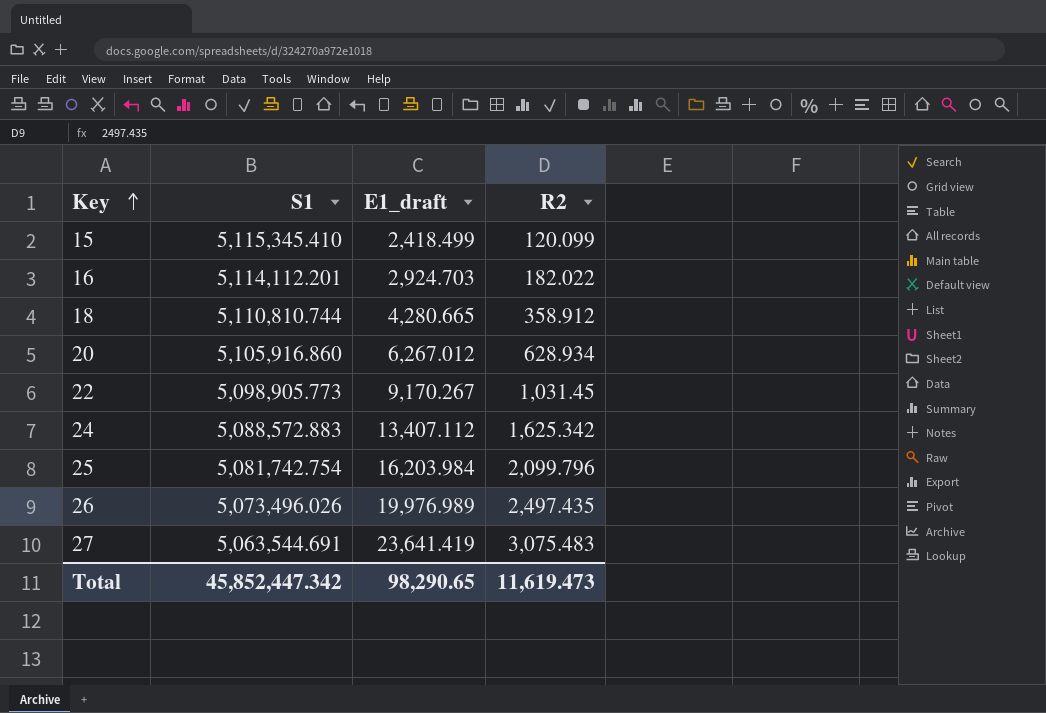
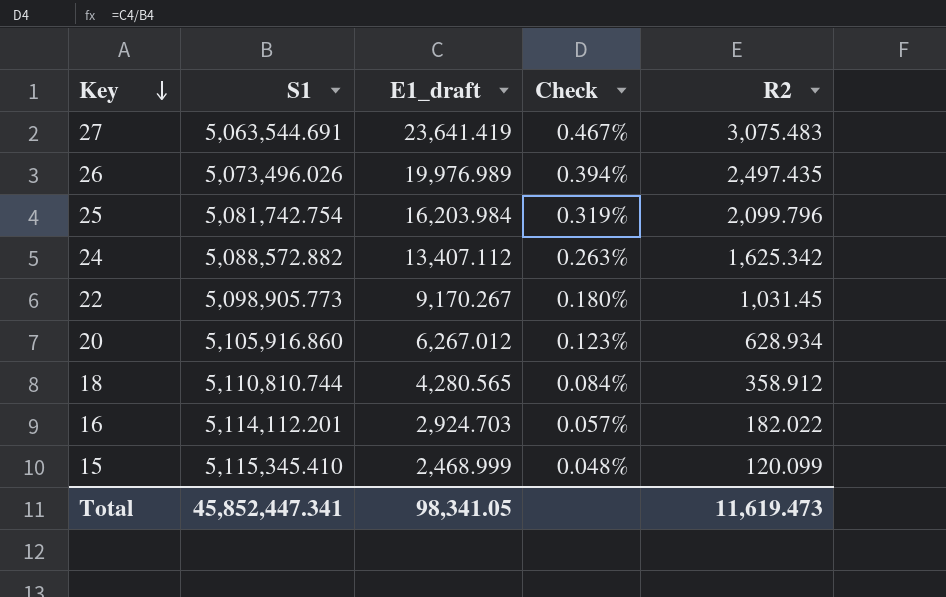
row order: Key ascending -> Key descending
column Check | formula: none -> [E1_draft] / [S1]
24 | S1: 5,088,572.883 -> 5,088,572.882
18 | E1_draft: 4,280.665 -> 4,280.565
15 | E1_draft: 2,418.499 -> 2,468.999
Total | S1: 45,852,447.342 -> 45,852,447.341
Total | E1_draft: 98,290.65 -> 98,341.05

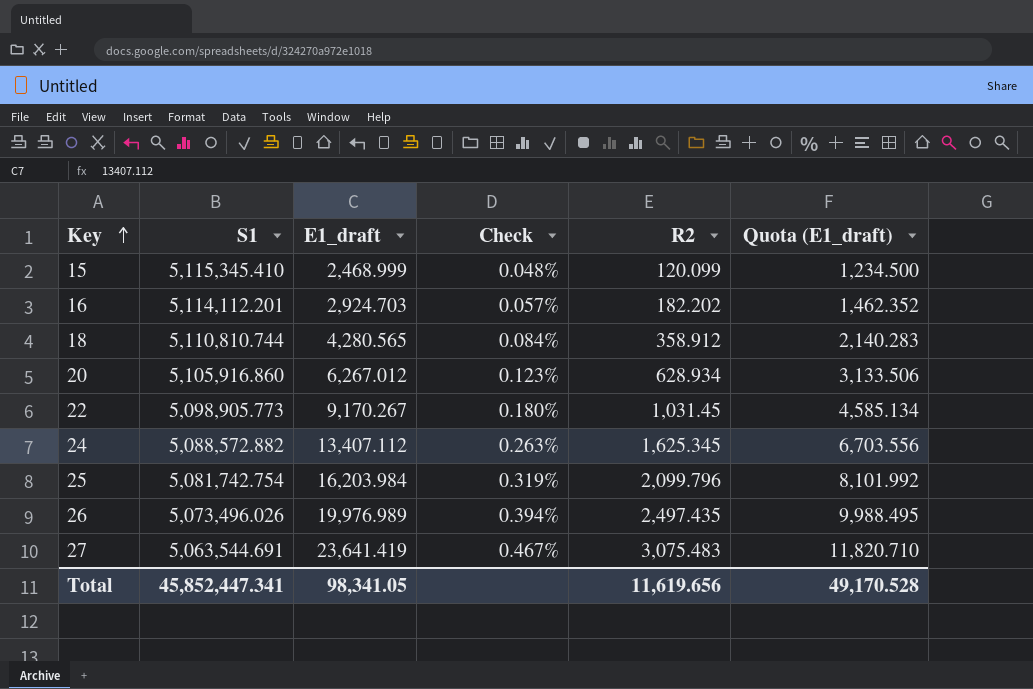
row order: Key descending -> Key ascending
column Quota (E1_draft) | formula: none -> [E1_draft] * 0.5
16 | R2: 182.022 -> 182.202
24 | R2: 1,625.342 -> 1,625.345
Total | R2: 11,619.473 -> 11,619.656

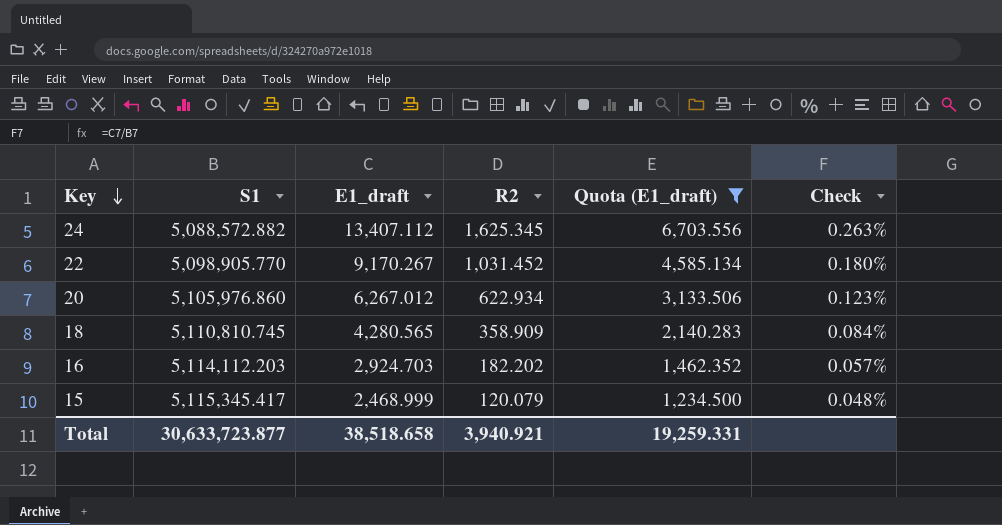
filter: none -> Quota (E1_draft) <= 6,703.556
row order: Key ascending -> Key descending
column Check | position: 4 -> 6
22 | S1: 5,098,905.773 -> 5,098,905.770
22 | R2: 1,031.45 -> 1,031.452
20 | S1: 5,105,916.860 -> 5,105,976.860
20 | R2: 628.934 -> 622.934
18 | S1: 5,110,810.744 -> 5,110,810.745
18 | R2: 358.912 -> 358.909
16 | S1: 5,114,112.201 -> 5,114,112.203
15 | S1: 5,115,345.410 -> 5,115,345.417
15 | R2: 120.099 -> 120.079
Total | S1: 45,852,447.341 -> 30,633,723.877
Total | E1_draft: 98,341.05 -> 38,518.658
Total | R2: 11,619.656 -> 3,940.921
Total | Quota (E1_draft): 49,170.528 -> 19,259.331

